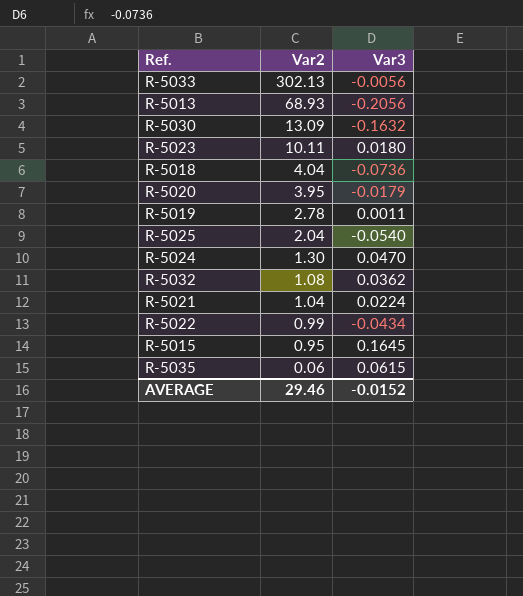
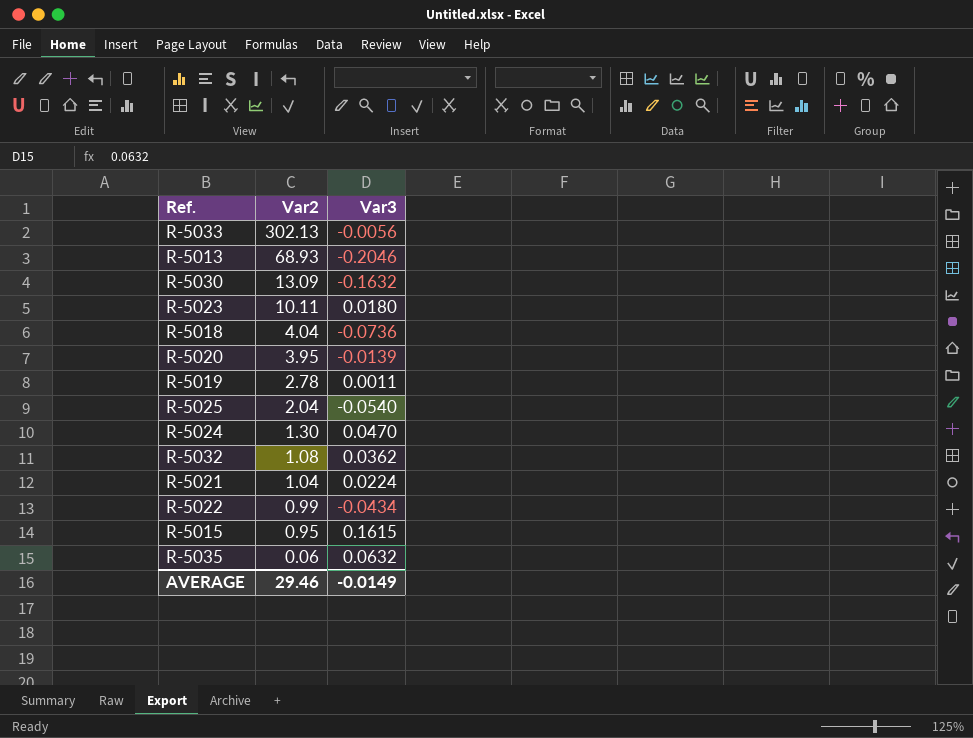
R-5013 | Var3: -0.2056 -> -0.2046
R-5020 | Var3: -0.0179 -> -0.0139
R-5015 | Var3: 0.1645 -> 0.1615
R-5035 | Var3: 0.0615 -> 0.0632
AVERAGE | Var3: -0.0152 -> -0.0149

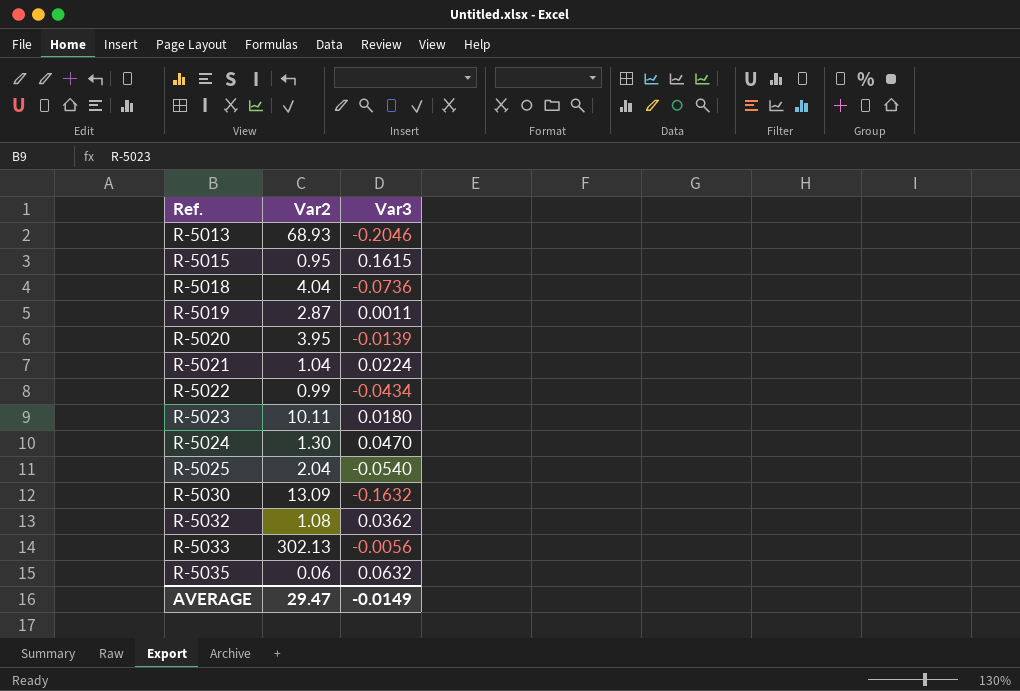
row order: Var2 descending -> Ref. ascending
R-5019 | Var2: 2.78 -> 2.87
AVERAGE | Var2: 29.46 -> 29.47

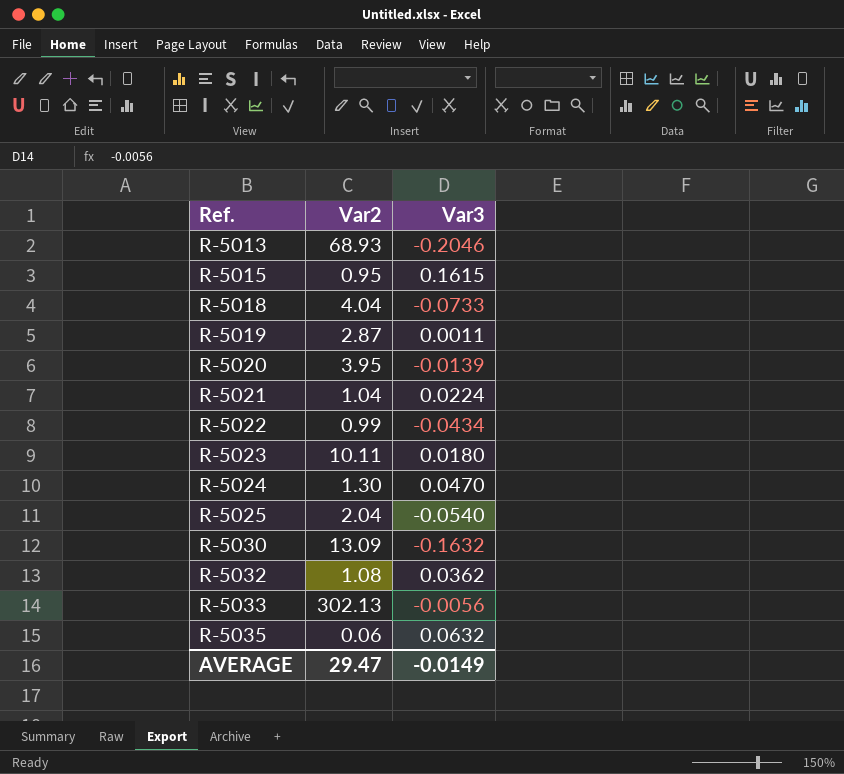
R-5018 | Var3: -0.0736 -> -0.0733

